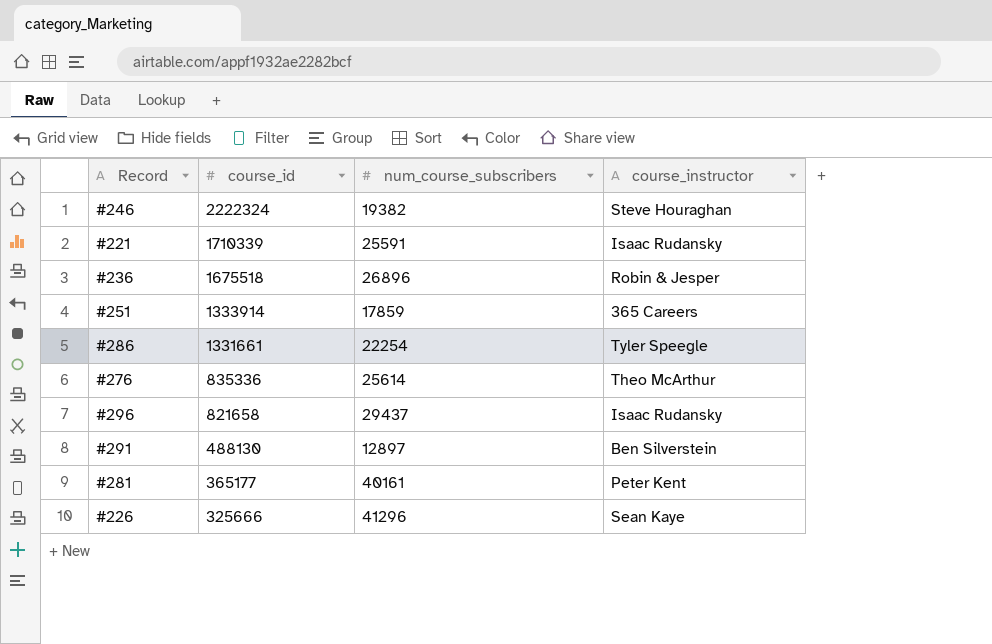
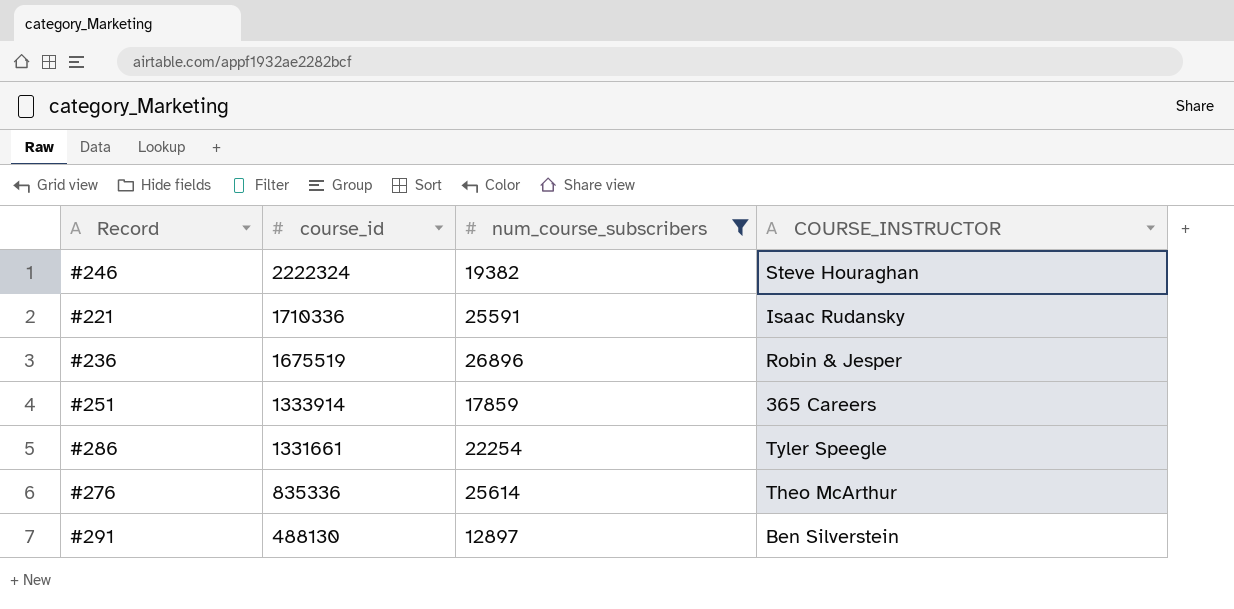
filter: none -> num_course_subscribers <= 26896
column name: course_instructor -> COURSE_INSTRUCTOR
#221 | course_id: 1710339 -> 1710336
#236 | course_id: 1675518 -> 1675519

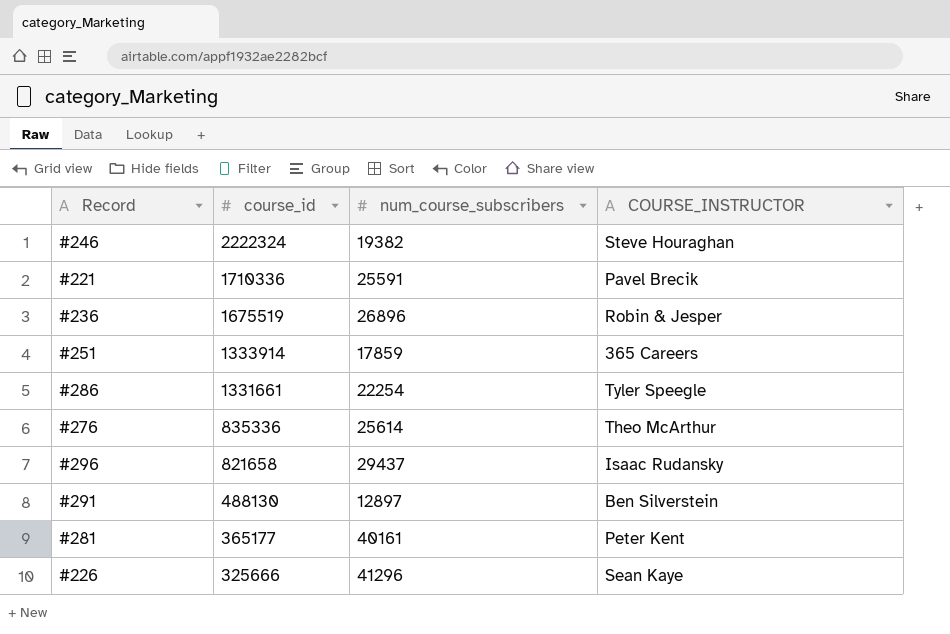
filter: num_course_subscribers <= 26896 -> none
#221 | COURSE_INSTRUCTOR: Isaac Rudansky -> Pavel Brecik

